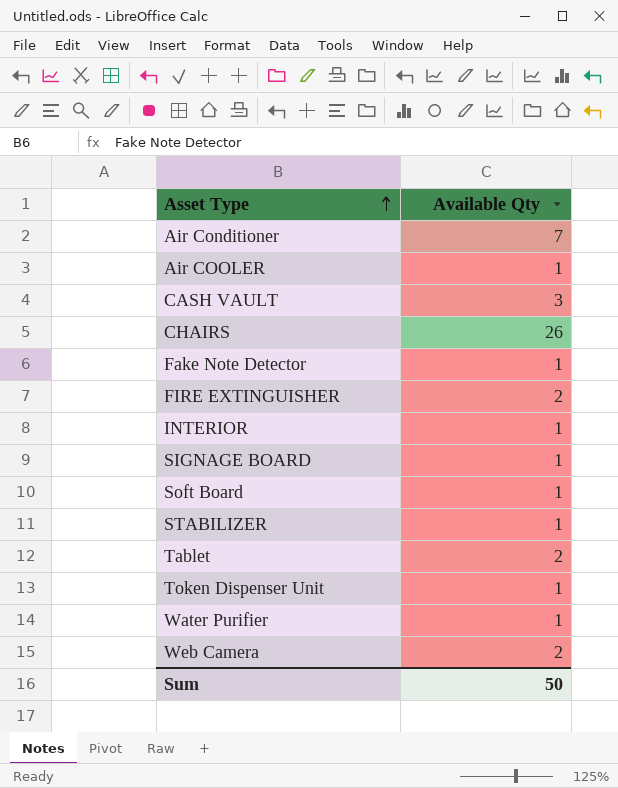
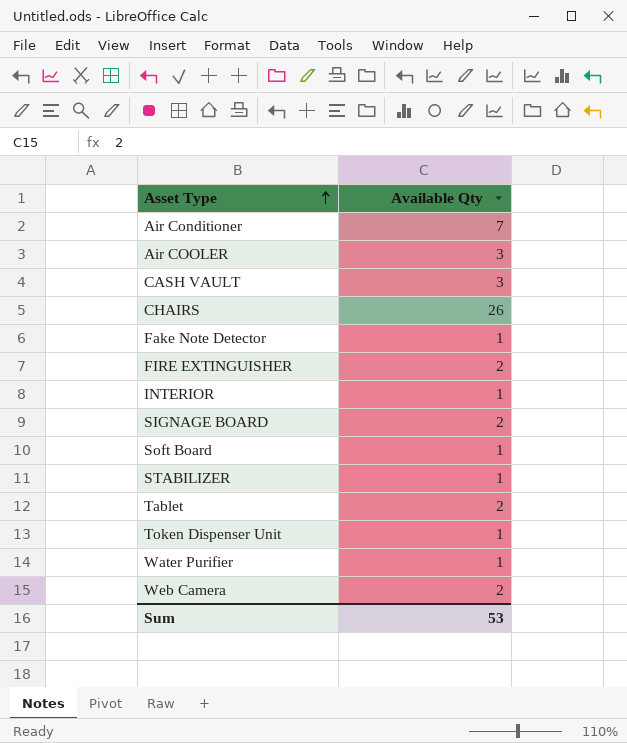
Air COOLER | Available Qty: 1 -> 3
SIGNAGE BOARD | Available Qty: 1 -> 2
Sum | Available Qty: 50 -> 53

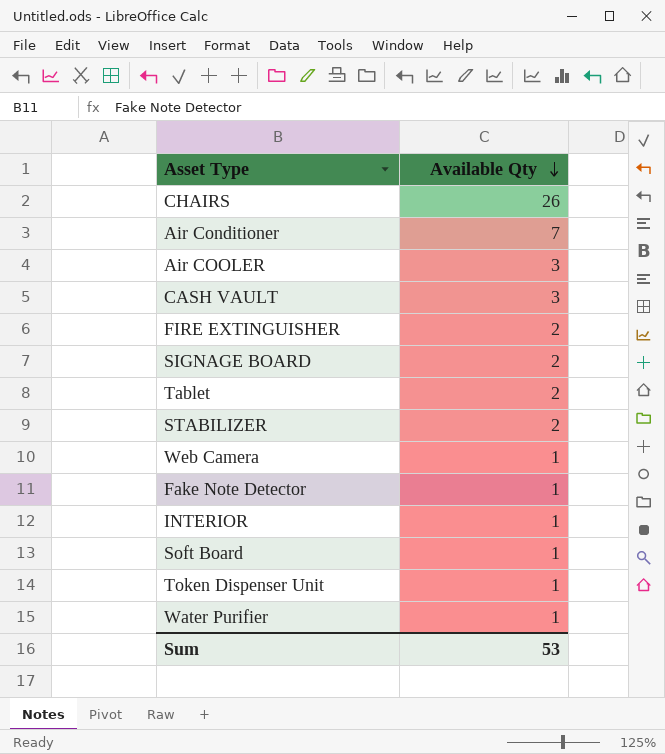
row order: Asset Type ascending -> Available Qty descending
STABILIZER | Available Qty: 1 -> 2
Web Camera | Available Qty: 2 -> 1

